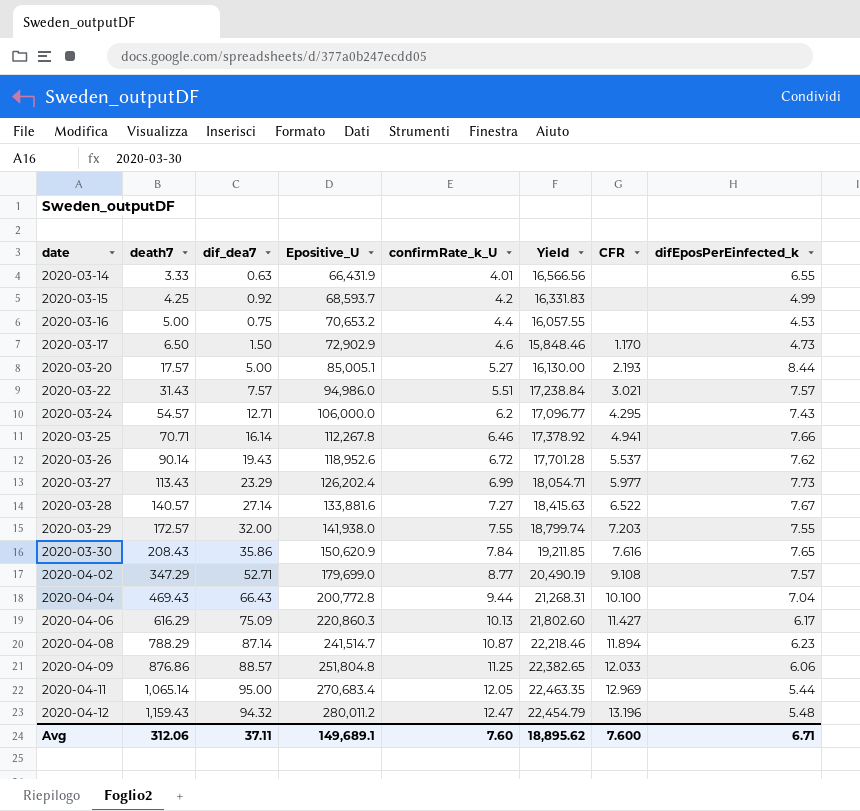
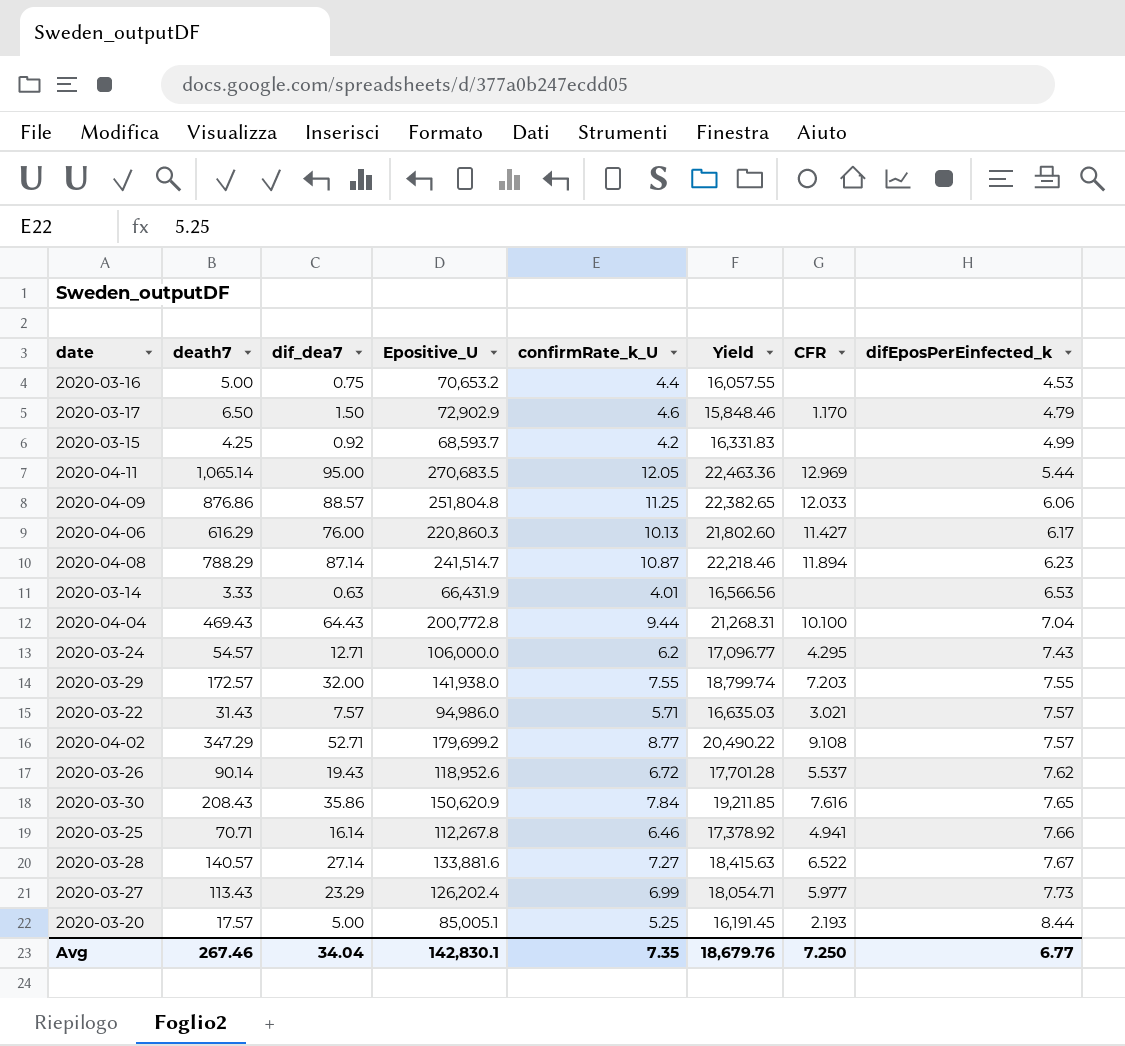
row order: date ascending -> difEposPerEinfected_k ascending
row 2020-04-12: 1,159.43 | 94.32 | 280,011.2 | 12.47 | 22,454.79 | 13.196 | 5.48 -> none
2020-03-17 | difEposPerEinfected_k: 4.73 -> 4.79
2020-04-11 | Epositive_U: 270,683.4 -> 270,683.5
2020-04-11 | Yield: 22,463.35 -> 22,463.36
2020-04-06 | dif_dea7: 75.09 -> 76.00
2020-03-14 | difEposPerEinfected_k: 6.55 -> 6.53
2020-04-04 | dif_dea7: 66.43 -> 64.43
2020-03-22 | confirmRate_k_U: 5.51 -> 5.71
2020-03-22 | Yield: 17,238.84 -> 16,635.03
2020-04-02 | Epositive_U: 179,699.0 -> 179,699.2
2020-04-02 | Yield: 20,490.19 -> 20,490.22
2020-03-20 | confirmRate_k_U: 5.27 -> 5.25
2020-03-20 | Yield: 16,130.00 -> 16,191.45
Avg | death7: 312.06 -> 267.46
Avg | dif_dea7: 37.11 -> 34.04
Avg | Epositive_U: 149,689.1 -> 142,830.1
Avg | confirmRate_k_U: 7.60 -> 7.35
Avg | Yield: 18,895.62 -> 18,679.76
Avg | CFR: 7.600 -> 7.250
Avg | difEposPerEinfected_k: 6.71 -> 6.77

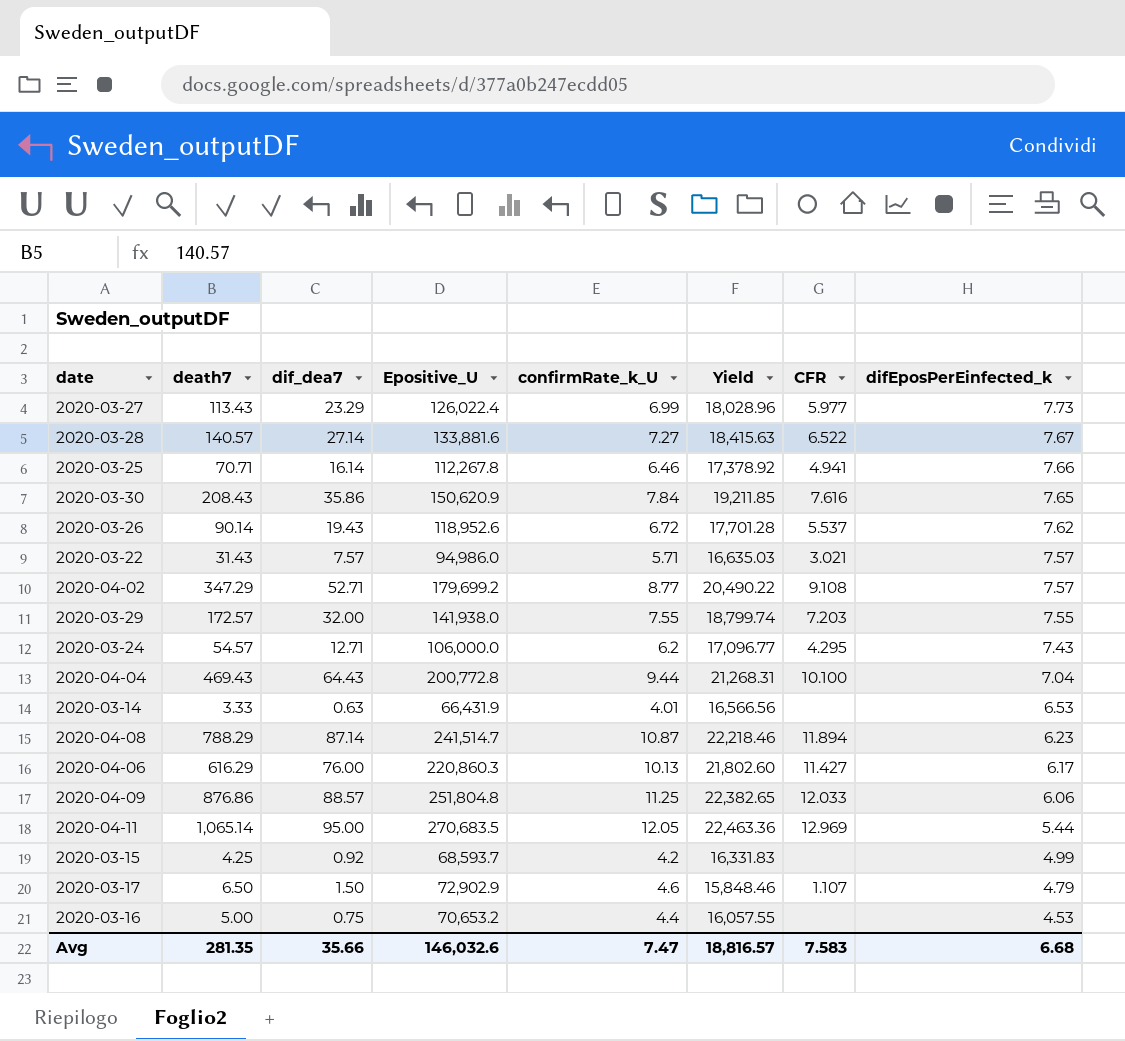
row order: difEposPerEinfected_k ascending -> difEposPerEinfected_k descending
row 2020-03-20: 17.57 | 5.00 | 85,005.1 | 5.25 | 16,191.45 | 2.193 | 8.44 -> none
2020-03-27 | Epositive_U: 126,202.4 -> 126,022.4
2020-03-27 | Yield: 18,054.71 -> 18,028.96
2020-03-17 | CFR: 1.170 -> 1.107
Avg | death7: 267.46 -> 281.35
Avg | dif_dea7: 34.04 -> 35.66
Avg | Epositive_U: 142,830.1 -> 146,032.6
Avg | confirmRate_k_U: 7.35 -> 7.47
Avg | Yield: 18,679.76 -> 18,816.57
Avg | CFR: 7.250 -> 7.583
Avg | difEposPerEinfected_k: 6.77 -> 6.68

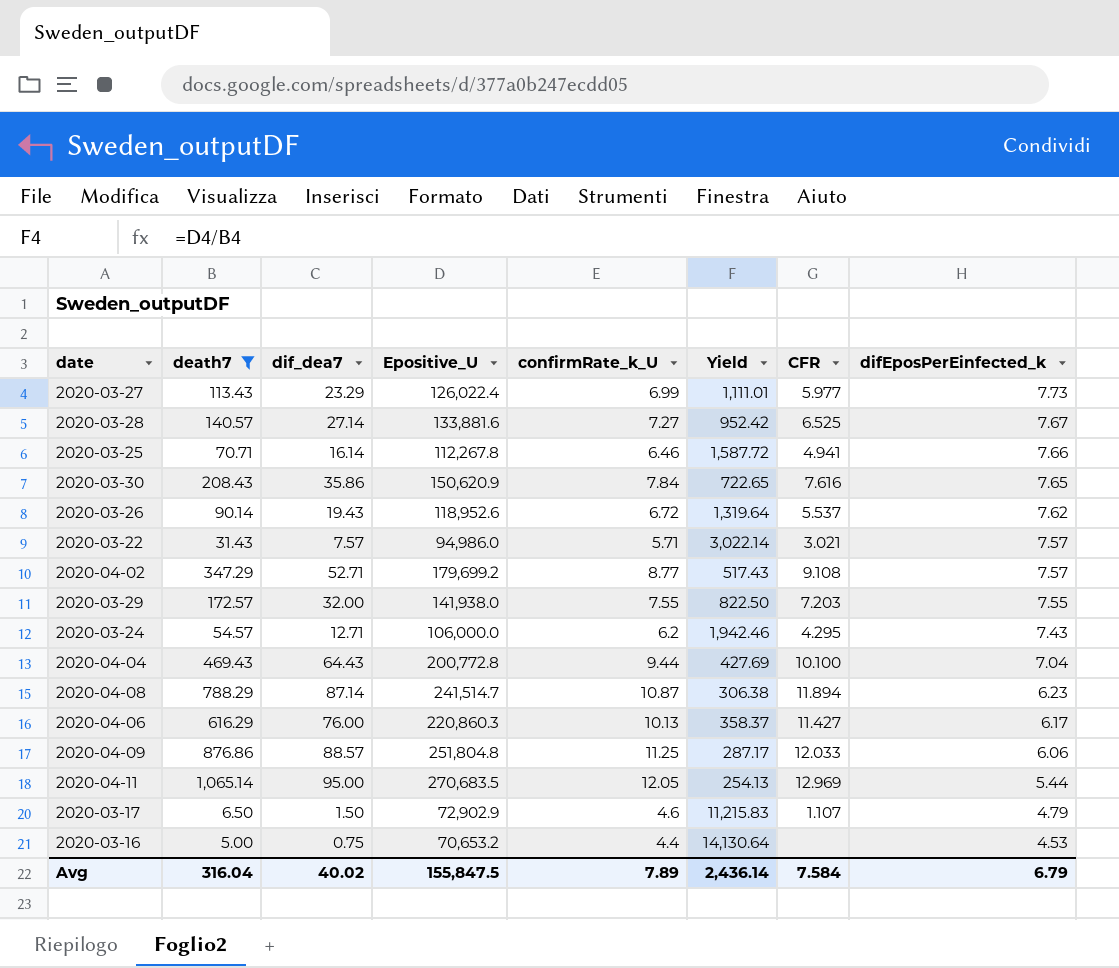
filter: none -> death7 >= 5.00
column Yield | formula: [Epositive_U] / [confirmRate_k_U] -> [Epositive_U] / [death7]
2020-03-28 | CFR: 6.522 -> 6.525
Avg | death7: 281.35 -> 316.04
Avg | dif_dea7: 35.66 -> 40.02
Avg | Epositive_U: 146,032.6 -> 155,847.5
Avg | confirmRate_k_U: 7.47 -> 7.89
Avg | Yield: 18,816.57 -> 2,436.14
Avg | CFR: 7.583 -> 7.584
Avg | difEposPerEinfected_k: 6.68 -> 6.79

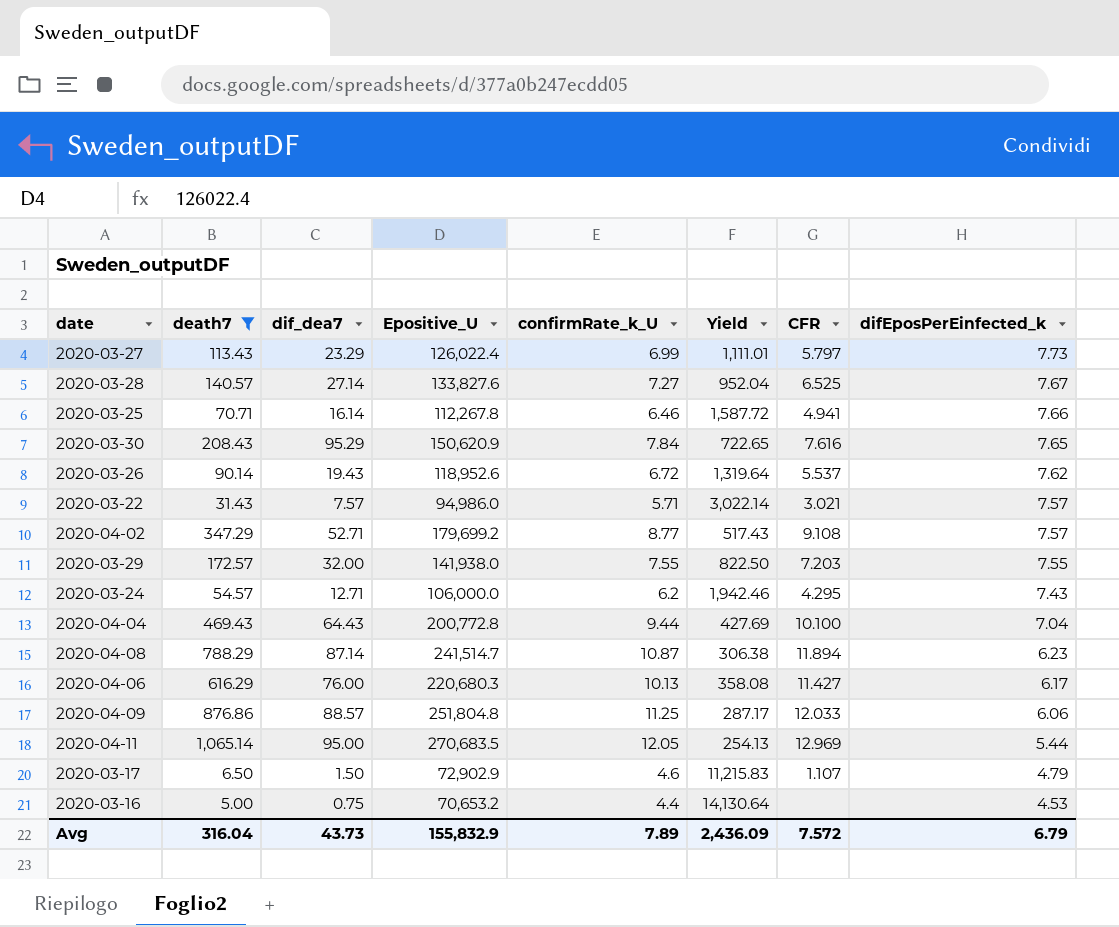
2020-03-27 | CFR: 5.977 -> 5.797
2020-03-28 | Epositive_U: 133,881.6 -> 133,827.6
2020-03-28 | Yield: 952.42 -> 952.04
2020-03-30 | dif_dea7: 35.86 -> 95.29
2020-04-06 | Epositive_U: 220,860.3 -> 220,680.3
2020-04-06 | Yield: 358.37 -> 358.08
Avg | dif_dea7: 40.02 -> 43.73
Avg | Epositive_U: 155,847.5 -> 155,832.9
Avg | Yield: 2,436.14 -> 2,436.09
Avg | CFR: 7.584 -> 7.572

